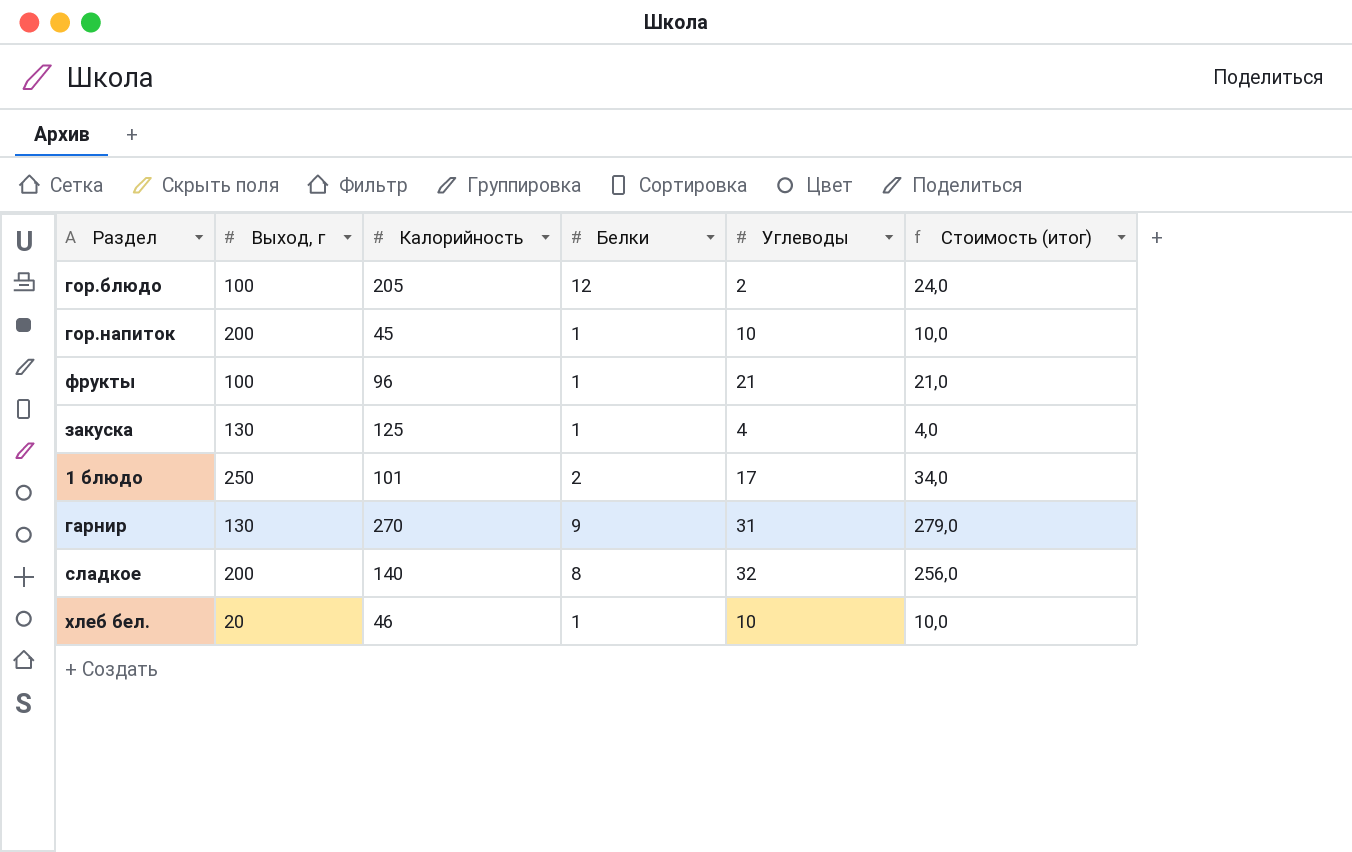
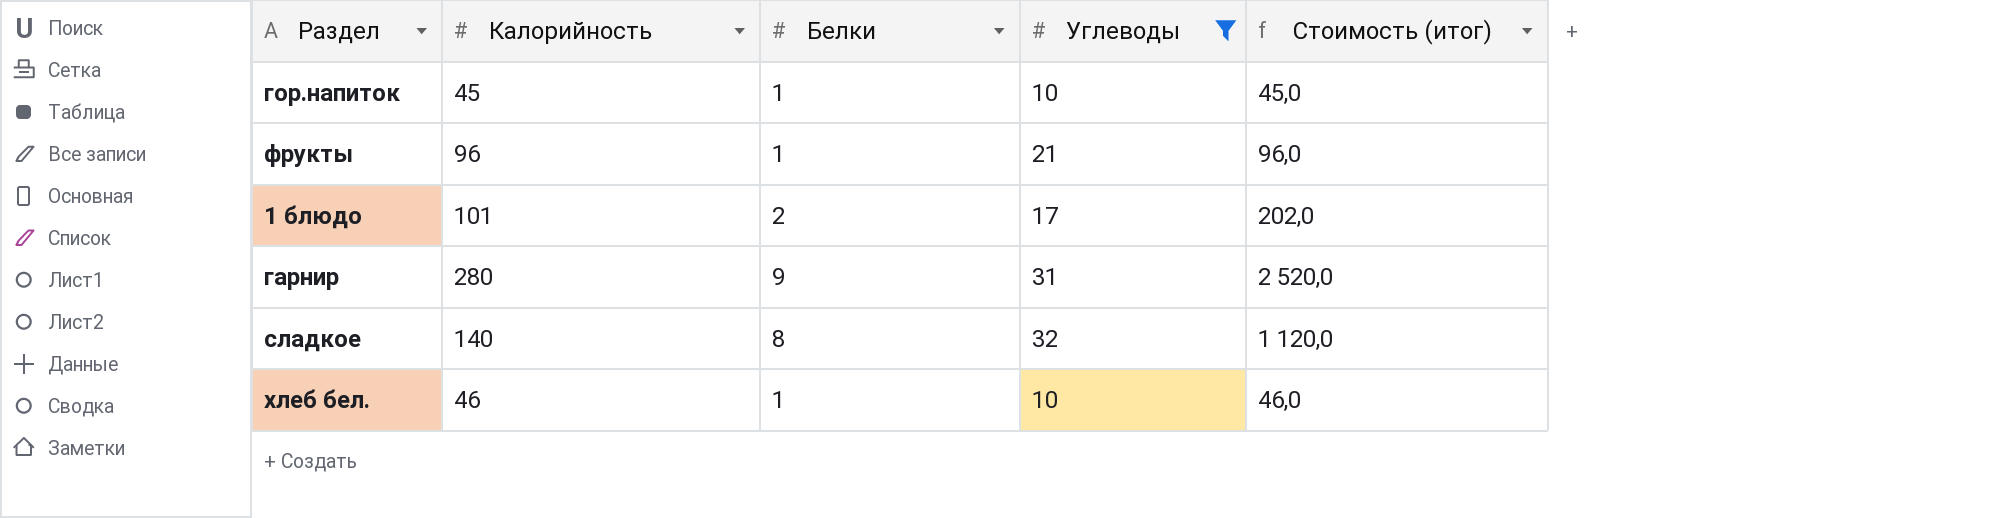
filter: none -> Углеводы >= 10
column Выход, г | position: 2 -> none
column Стоимость (итог) | formula: [Белки] * [Углеводы] -> [Калорийность] * [Белки]
гарнир | Калорийность: 270 -> 280

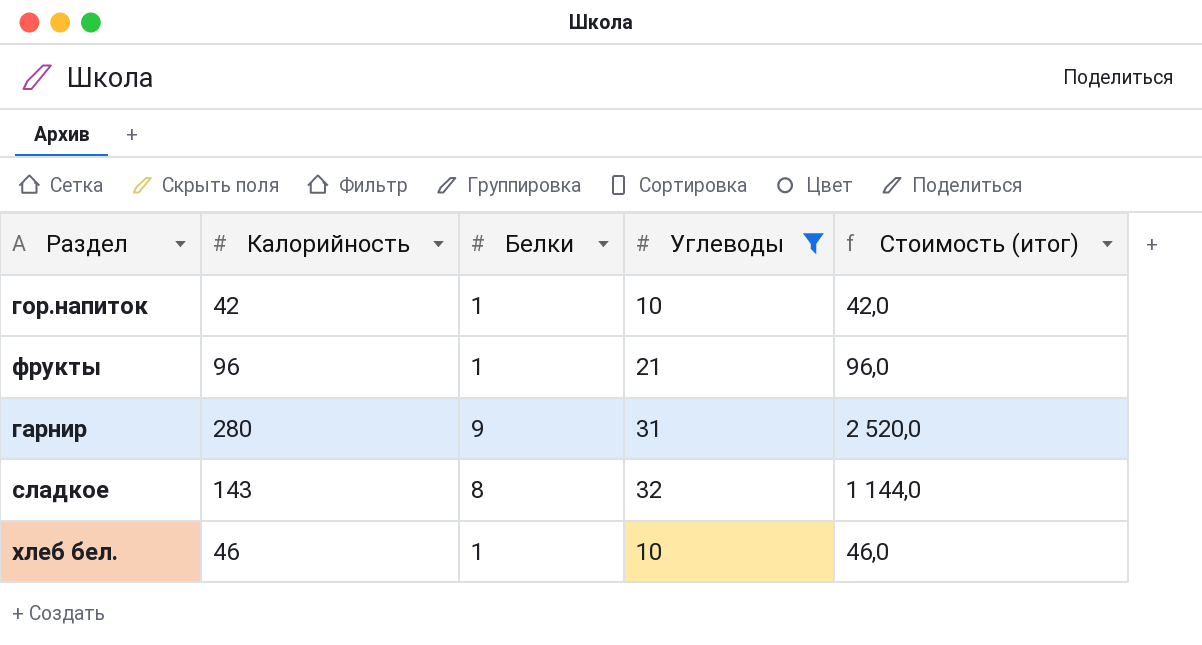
row 1 блюдо: 101 | 2 | 17 | 202,0 -> none
гор.напиток | Калорийность: 45 -> 42
гор.напиток | Стоимость (итог): 45,0 -> 42,0
сладкое | Калорийность: 140 -> 143
сладкое | Стоимость (итог): 1 120,0 -> 1 144,0

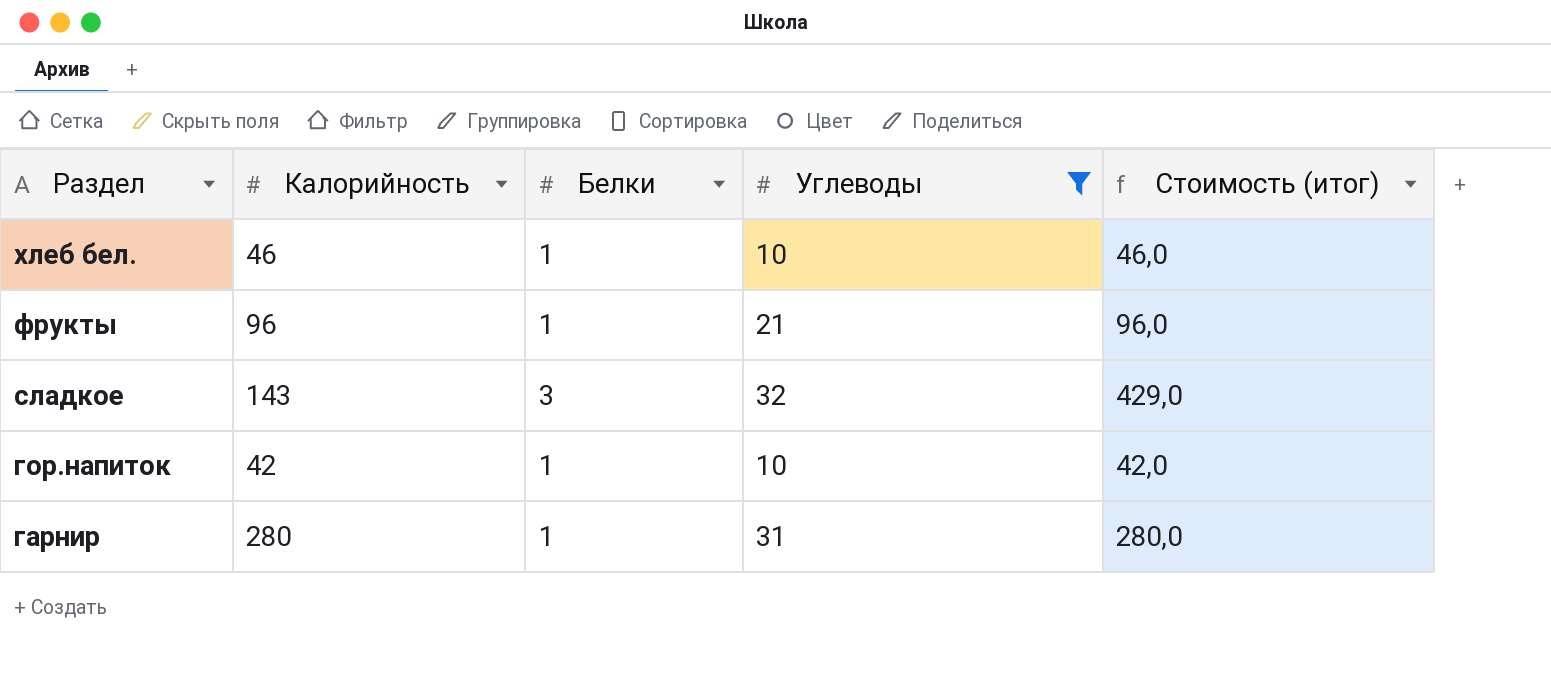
row order: none -> Раздел descending
сладкое | Белки: 8 -> 3
сладкое | Стоимость (итог): 1 144,0 -> 429,0
гарнир | Белки: 9 -> 1
гарнир | Стоимость (итог): 2 520,0 -> 280,0

